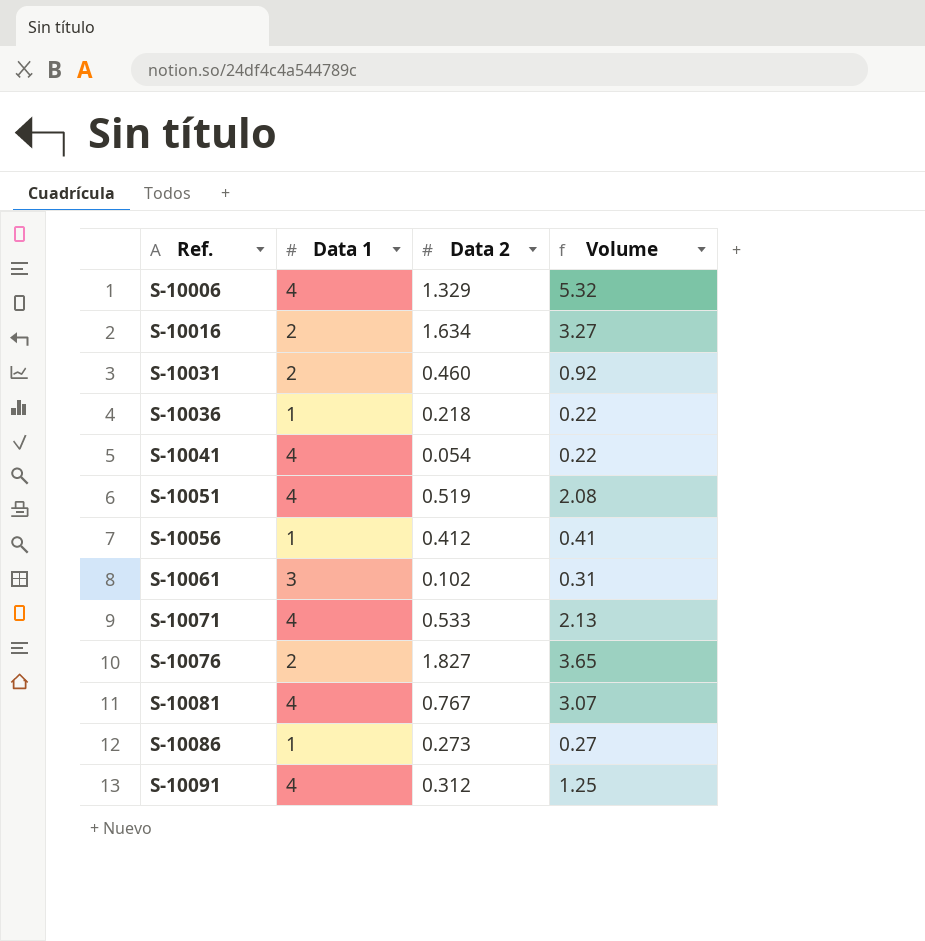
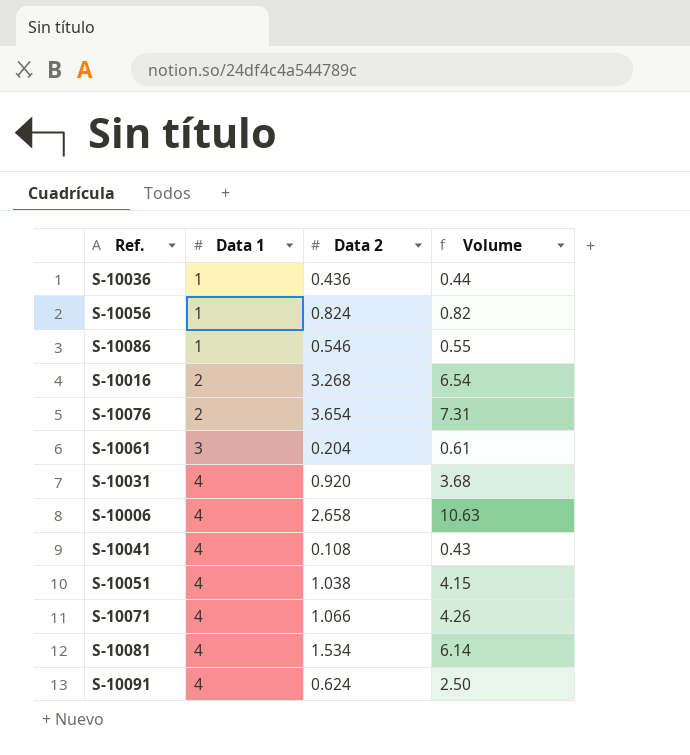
row order: Ref. ascending -> Data 1 ascending
S-10036 | Data 2: 0.218 -> 0.436
S-10036 | Volume: 0.22 -> 0.44
S-10056 | Data 2: 0.412 -> 0.824
S-10056 | Volume: 0.41 -> 0.82
S-10086 | Data 2: 0.273 -> 0.546
S-10086 | Volume: 0.27 -> 0.55
S-10016 | Data 2: 1.634 -> 3.268
S-10016 | Volume: 3.27 -> 6.54
S-10076 | Data 2: 1.827 -> 3.654
S-10076 | Volume: 3.65 -> 7.31
S-10061 | Data 2: 0.102 -> 0.204
S-10061 | Volume: 0.31 -> 0.61
S-10031 | Data 1: 2 -> 4
S-10031 | Data 2: 0.460 -> 0.920
S-10031 | Volume: 0.92 -> 3.68
S-10006 | Data 2: 1.329 -> 2.658
S-10006 | Volume: 5.32 -> 10.63
S-10041 | Data 2: 0.054 -> 0.108
S-10041 | Volume: 0.22 -> 0.43
S-10051 | Data 2: 0.519 -> 1.038
S-10051 | Volume: 2.08 -> 4.15
S-10071 | Data 2: 0.533 -> 1.066
S-10071 | Volume: 2.13 -> 4.26
S-10081 | Data 2: 0.767 -> 1.534
S-10081 | Volume: 3.07 -> 6.14
S-10091 | Data 2: 0.312 -> 0.624
S-10091 | Volume: 1.25 -> 2.50

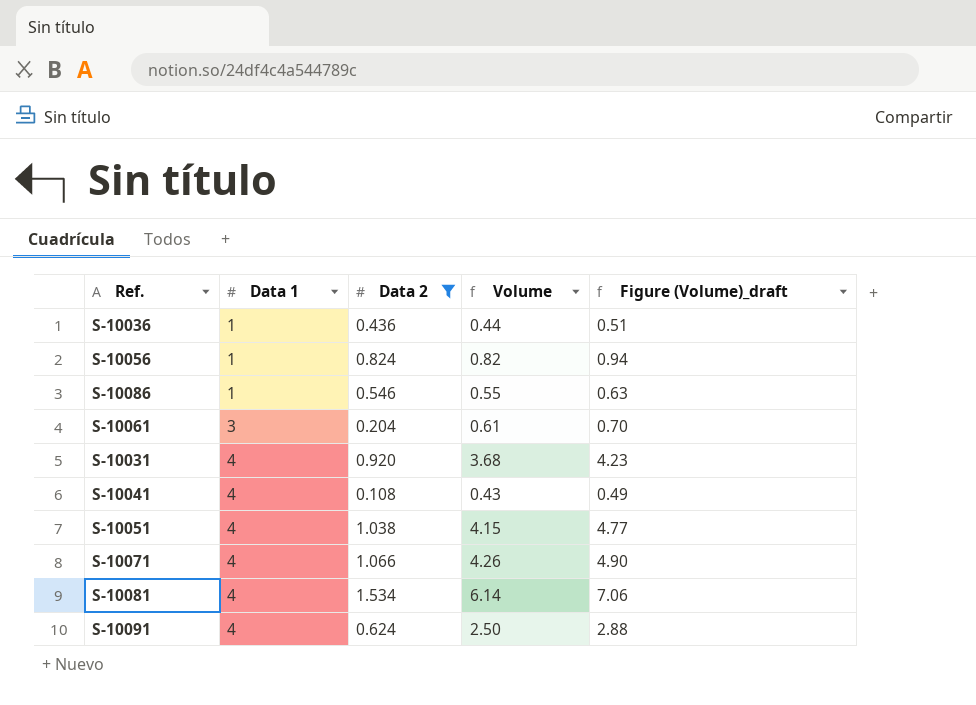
filter: none -> Data 2 <= 1.534
column Figure (Volume)_draft | formula: none -> [Volume] * 1.15

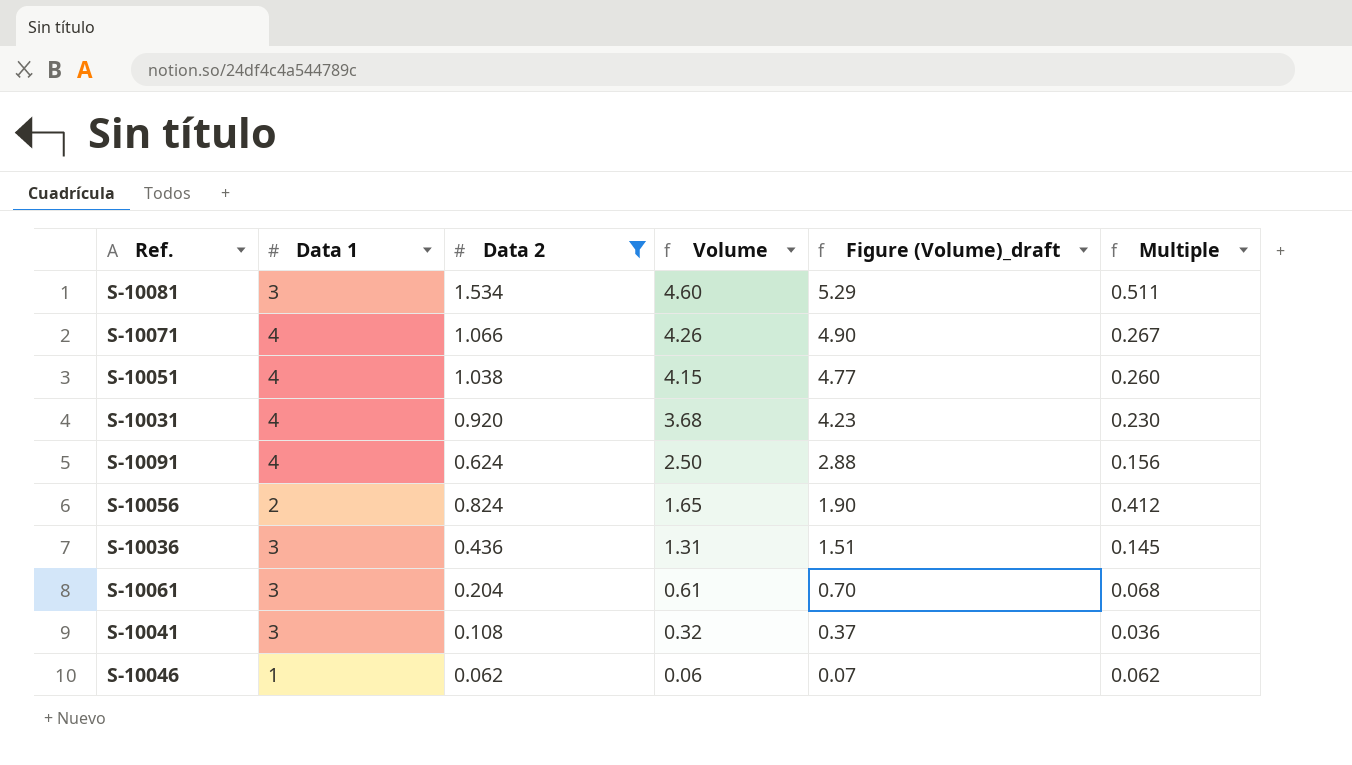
row order: Data 1 ascending -> Volume descending
column Multiple | formula: none -> [Data 2] / [Data 1]
row S-10086: 1 | 0.546 | 0.55 | 0.63 -> none
S-10081 | Data 1: 4 -> 3
S-10081 | Volume: 6.14 -> 4.60
S-10081 | Figure (Volume)_draft: 7.06 -> 5.29
S-10056 | Data 1: 1 -> 2
S-10056 | Volume: 0.82 -> 1.65
S-10056 | Figure (Volume)_draft: 0.94 -> 1.90
S-10036 | Data 1: 1 -> 3
S-10036 | Volume: 0.44 -> 1.31
S-10036 | Figure (Volume)_draft: 0.51 -> 1.51
S-10041 | Data 1: 4 -> 3
S-10041 | Volume: 0.43 -> 0.32
S-10041 | Figure (Volume)_draft: 0.49 -> 0.37
row S-10046: none -> 1 | 0.062 | 0.06 | 0.07 | 0.062

